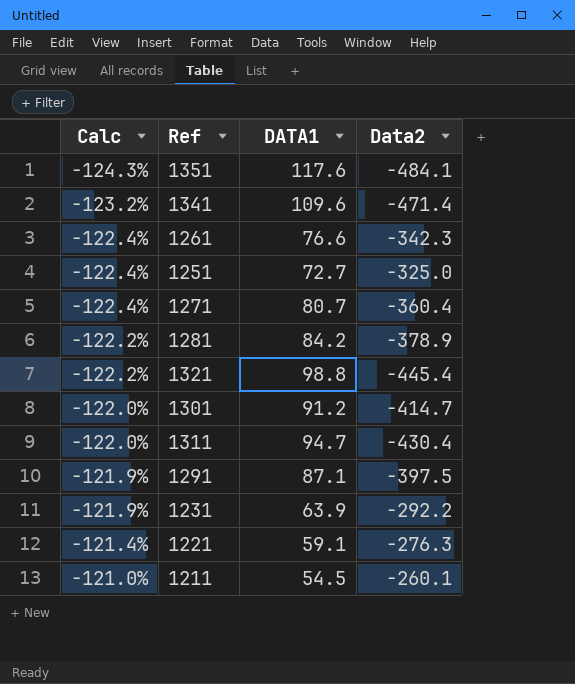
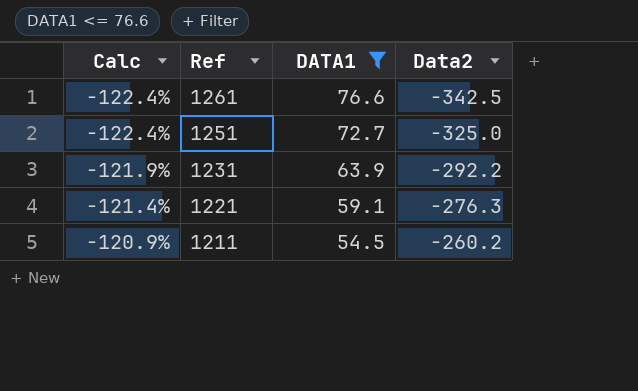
filter: none -> DATA1 <= 76.6
1261 | Data2: -342.3 -> -342.5
1211 | Calc: -121.0% -> -120.9%
1211 | Data2: -260.1 -> -260.2

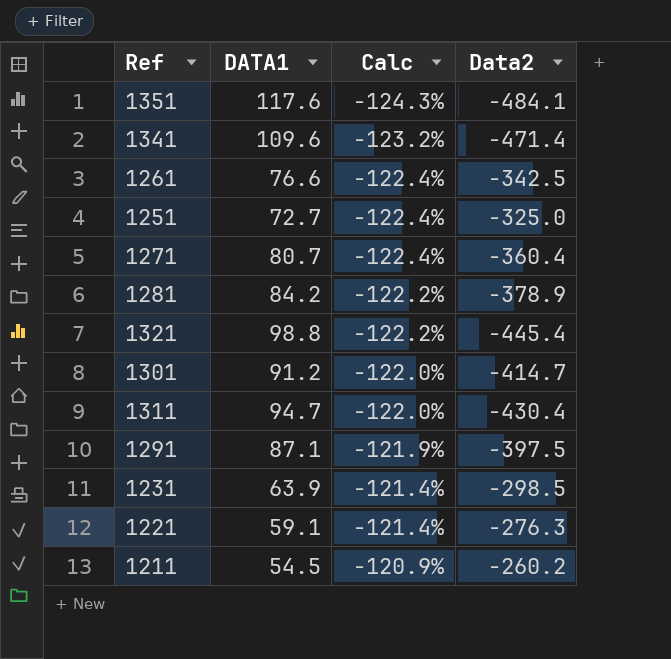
filter: DATA1 <= 76.6 -> none
column Calc | position: 1 -> 3
1231 | Calc: -121.9% -> -121.4%
1231 | Data2: -292.2 -> -298.5

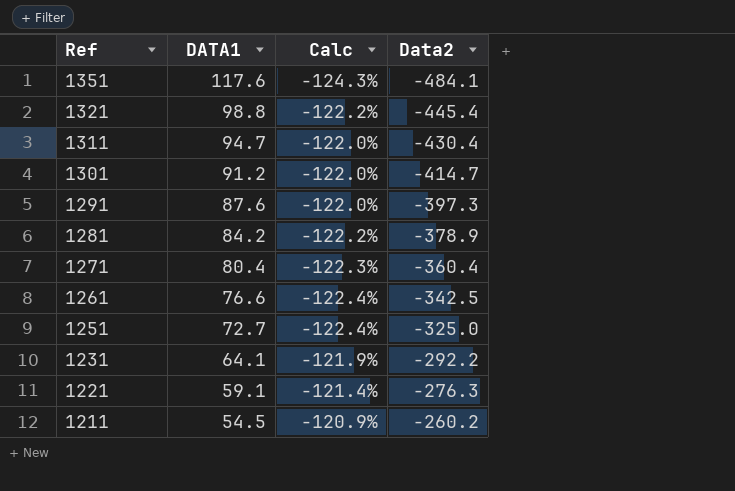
row order: Calc ascending -> Ref descending
row 1341: 109.6 | -123.2% | -471.4 -> none
1291 | DATA1: 87.1 -> 87.6
1291 | Calc: -121.9% -> -122.0%
1291 | Data2: -397.5 -> -397.3
1271 | DATA1: 80.7 -> 80.4
1271 | Calc: -122.4% -> -122.3%
1231 | DATA1: 63.9 -> 64.1
1231 | Calc: -121.4% -> -121.9%
1231 | Data2: -298.5 -> -292.2

